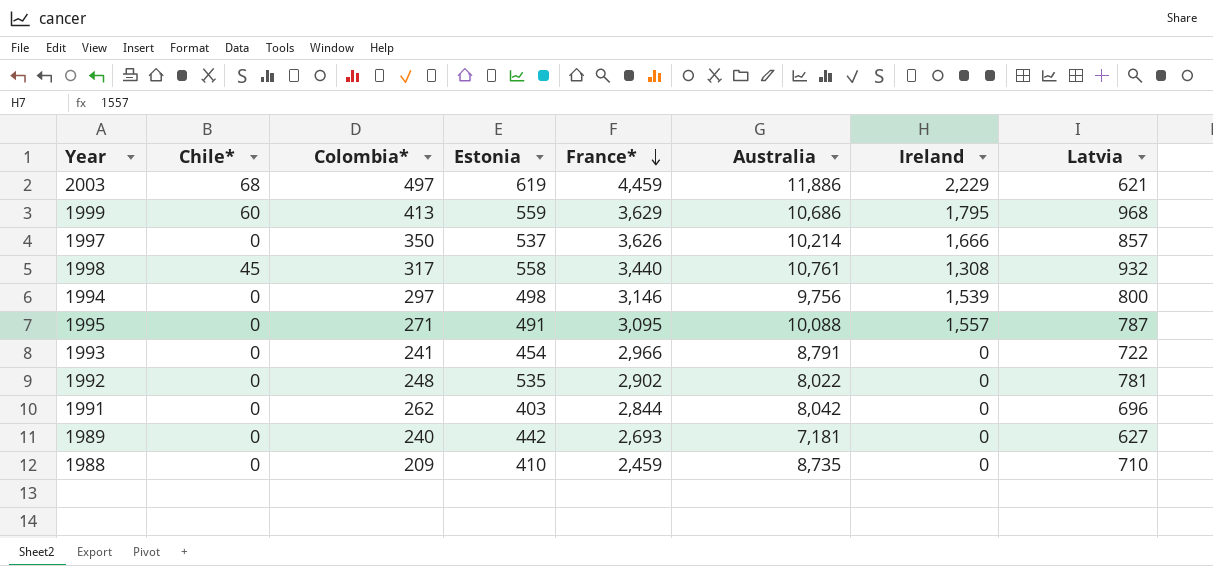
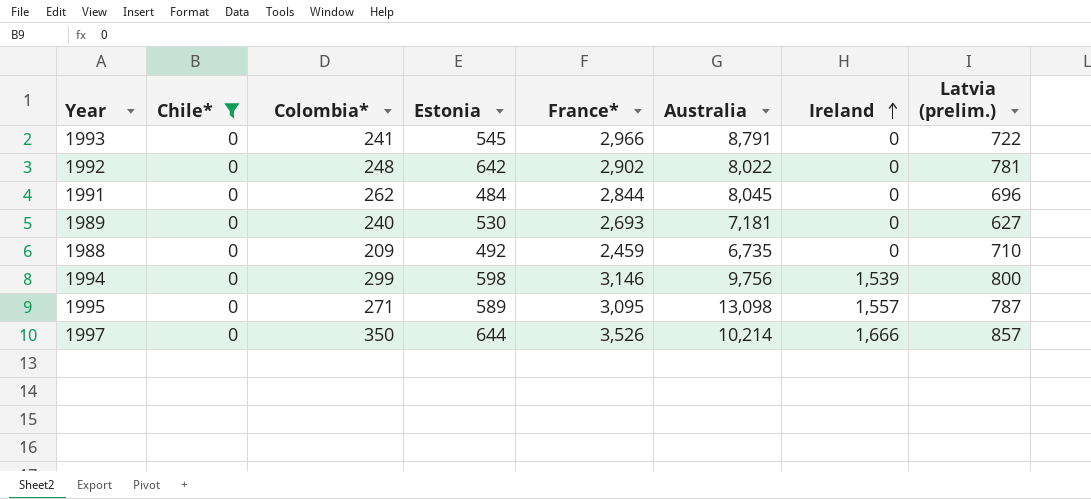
filter: none -> Chile* = 0
row order: France* descending -> Ireland ascending
column name: Latvia -> Latvia (prelim.)
1993 | Estonia: 454 -> 545
1992 | Estonia: 535 -> 642
1991 | Estonia: 403 -> 484
1991 | Australia: 8,042 -> 8,045
1989 | Estonia: 442 -> 530
1988 | Estonia: 410 -> 492
1988 | Australia: 8,735 -> 6,735
1994 | Colombia*: 297 -> 299
1994 | Estonia: 498 -> 598
1995 | Estonia: 491 -> 589
1995 | Australia: 10,088 -> 13,098
1997 | Estonia: 537 -> 644
1997 | France*: 3,626 -> 3,526

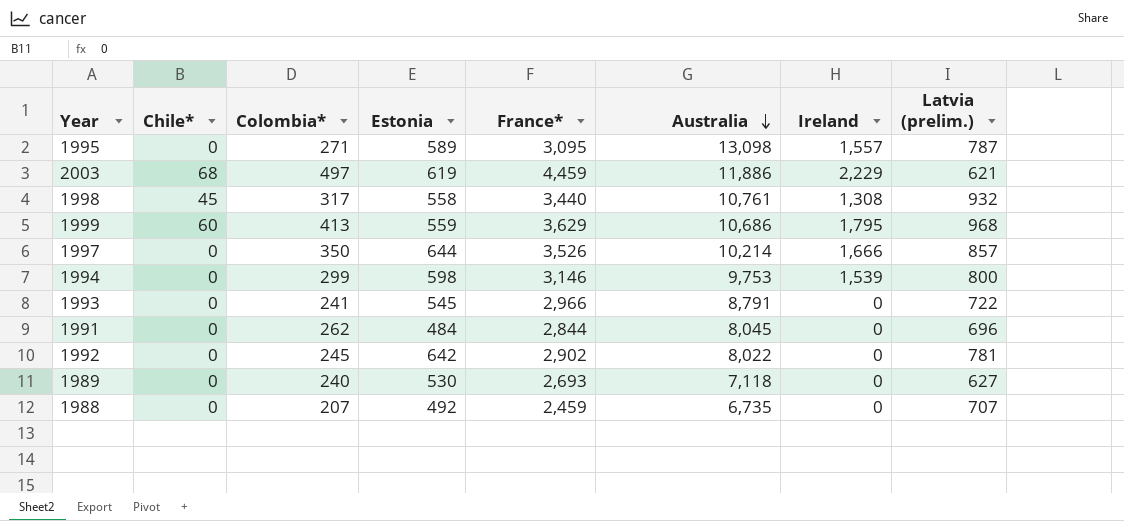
filter: Chile* = 0 -> none
row order: Ireland ascending -> Australia descending
1994 | Australia: 9,756 -> 9,753
1992 | Colombia*: 248 -> 245
1989 | Australia: 7,181 -> 7,118
1988 | Colombia*: 209 -> 207
1988 | Latvia (prelim.): 710 -> 707

